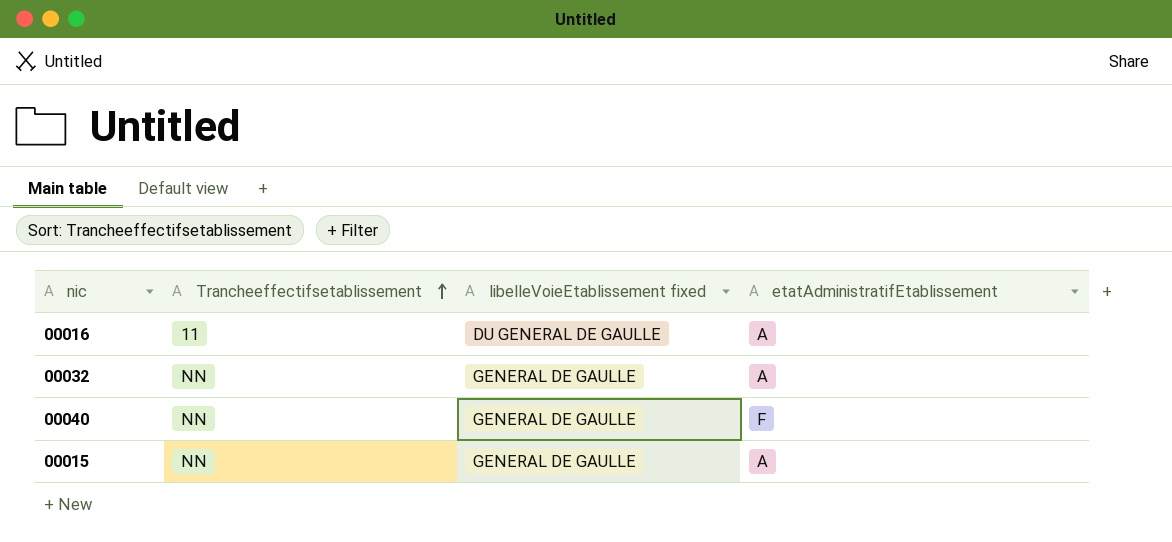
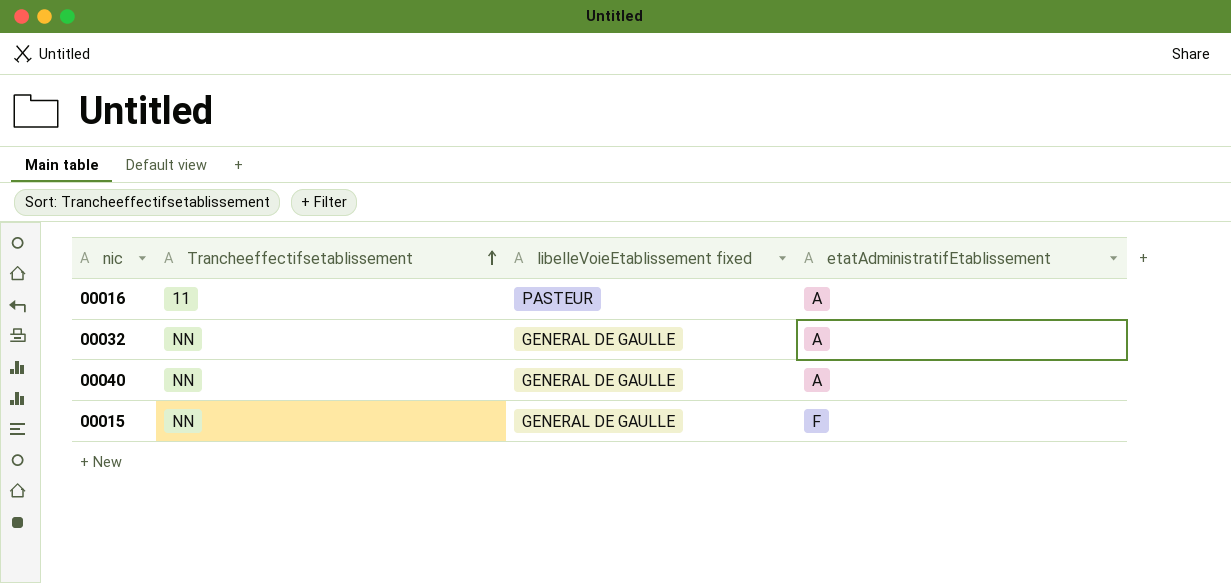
00016 | libelleVoieEtablissement fixed: DU GENERAL DE GAULLE -> PASTEUR
00040 | etatAdministratifEtablissement: F -> A
00015 | etatAdministratifEtablissement: A -> F

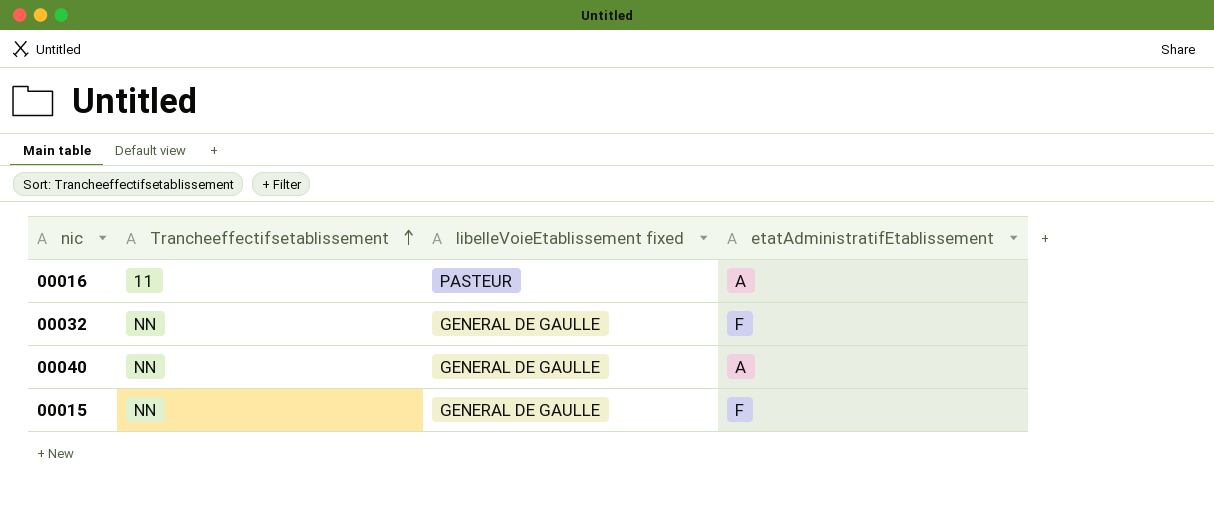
00032 | etatAdministratifEtablissement: A -> F

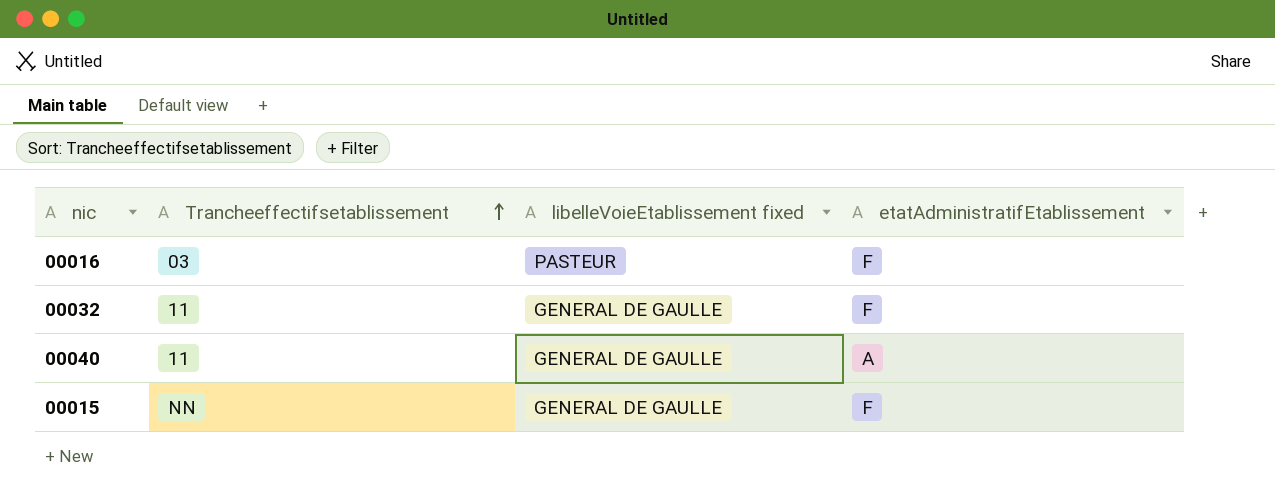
00016 | Trancheeffectifsetablissement: 11 -> 03
00016 | etatAdministratifEtablissement: A -> F
00032 | Trancheeffectifsetablissement: NN -> 11
00040 | Trancheeffectifsetablissement: NN -> 11

